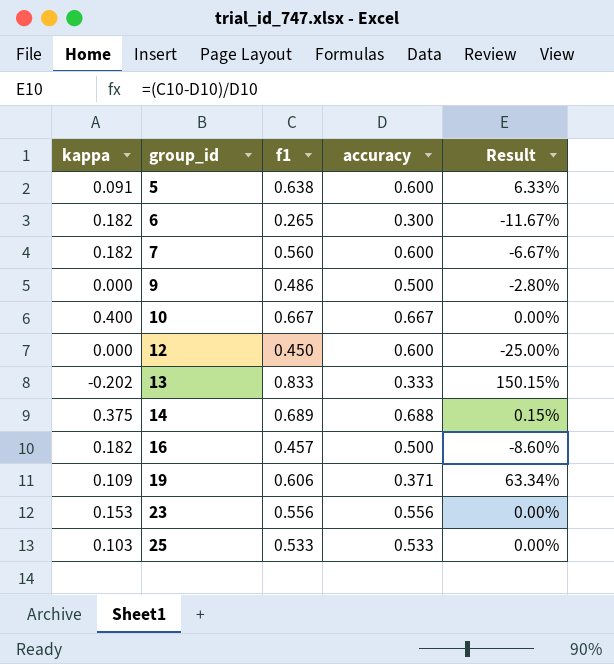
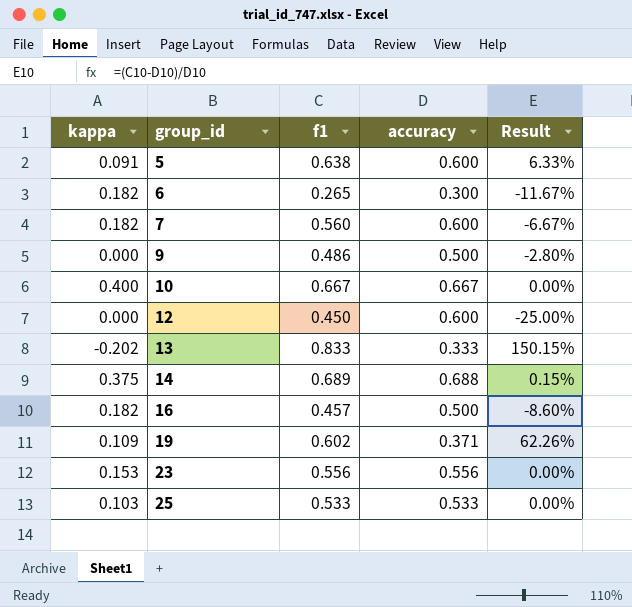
19 | f1: 0.606 -> 0.602
19 | Result: 63.34% -> 62.26%

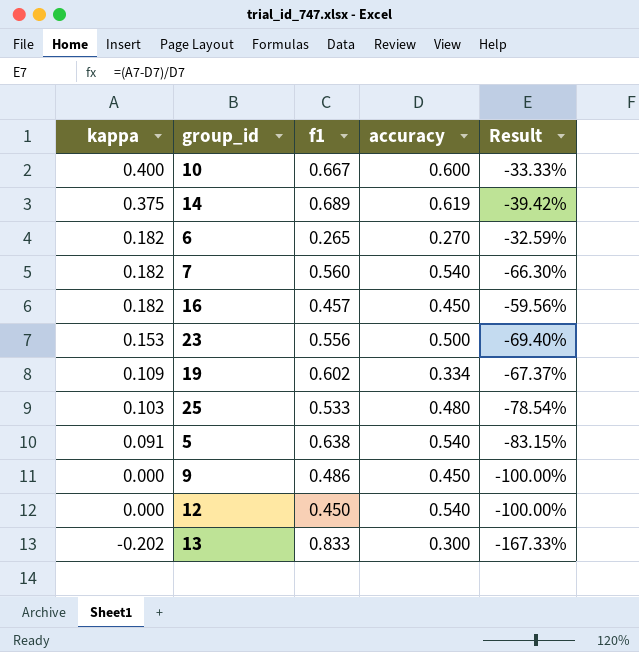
row order: group_id ascending -> kappa descending
column Result | formula: ([f1] - [accuracy]) / [accuracy] -> ([kappa] - [accuracy]) / [accuracy]
10 | accuracy: 0.667 -> 0.600
14 | accuracy: 0.688 -> 0.619
6 | accuracy: 0.300 -> 0.270
7 | accuracy: 0.600 -> 0.540
16 | accuracy: 0.500 -> 0.450
23 | accuracy: 0.556 -> 0.500
19 | accuracy: 0.371 -> 0.334
25 | accuracy: 0.533 -> 0.480
5 | accuracy: 0.600 -> 0.540
9 | accuracy: 0.500 -> 0.450
12 | accuracy: 0.600 -> 0.540
13 | accuracy: 0.333 -> 0.300

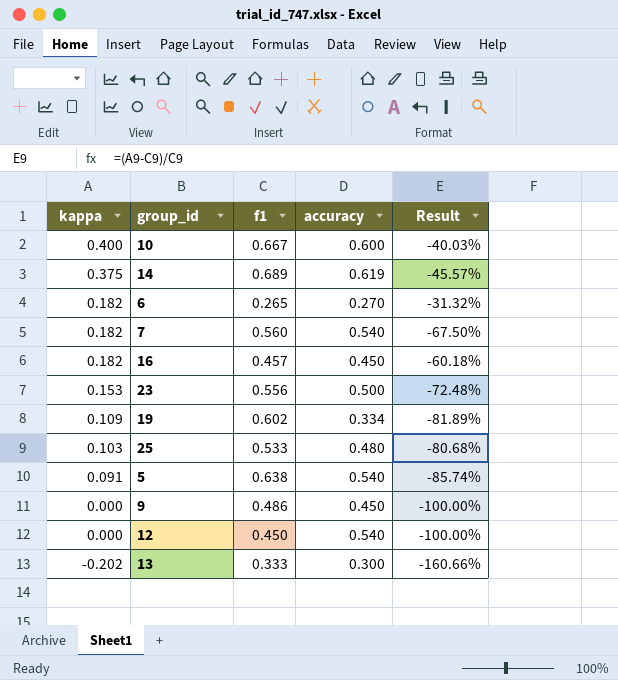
column Result | formula: ([kappa] - [accuracy]) / [accuracy] -> ([kappa] - [f1]) / [f1]
13 | f1: 0.833 -> 0.333

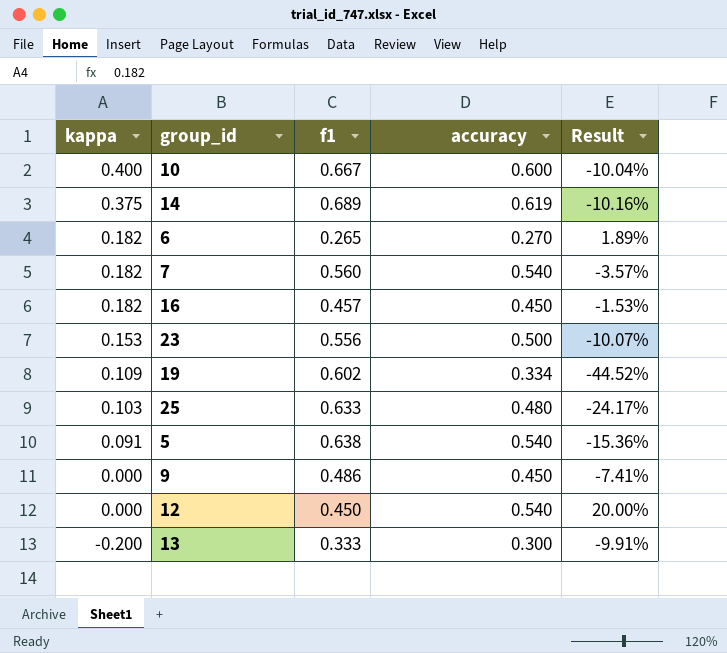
column Result | formula: ([kappa] - [f1]) / [f1] -> ([accuracy] - [f1]) / [f1]
25 | f1: 0.533 -> 0.633
13 | kappa: -0.202 -> -0.200

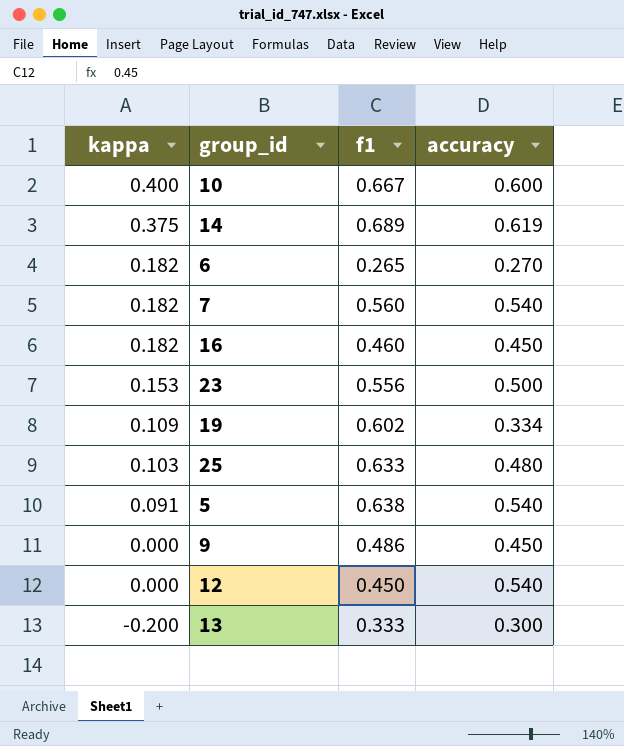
column Result | formula: ([accuracy] - [f1]) / [f1] -> none
16 | f1: 0.457 -> 0.460

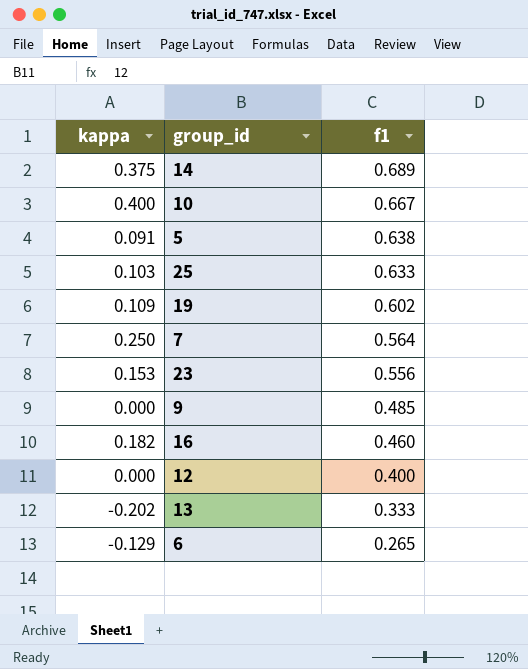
row order: kappa descending -> f1 descending
column accuracy | position: 4 -> none
7 | kappa: 0.182 -> 0.250
7 | f1: 0.560 -> 0.564
9 | f1: 0.486 -> 0.485
12 | f1: 0.450 -> 0.400
13 | kappa: -0.200 -> -0.202
6 | kappa: 0.182 -> -0.129

